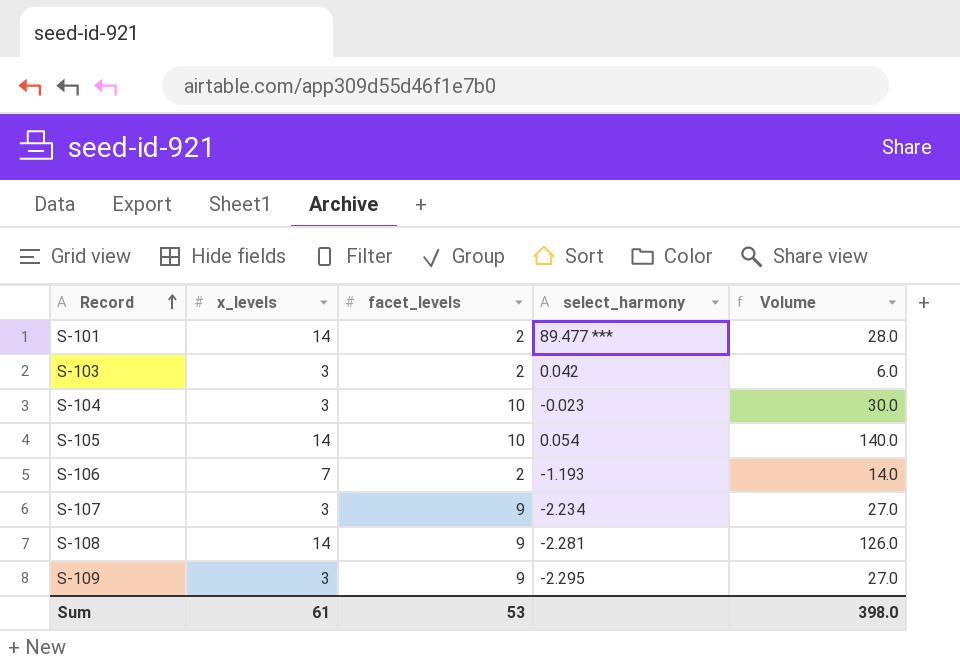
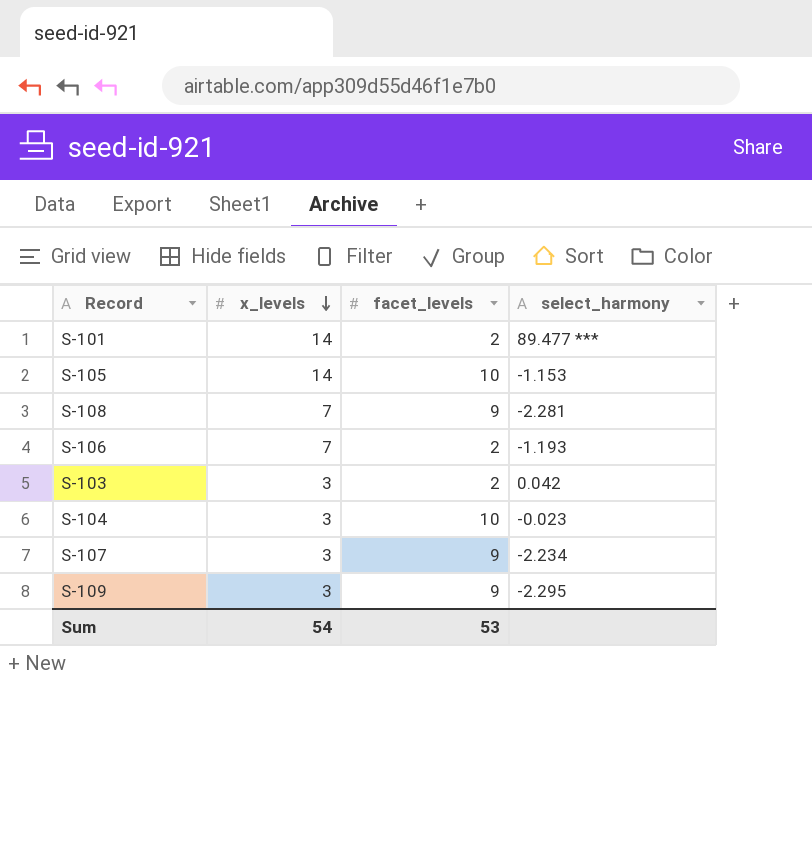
row order: Record ascending -> x_levels descending
column Volume | formula: [x_levels] * [facet_levels] -> none
S-105 | select_harmony: 0.054 -> -1.153
S-108 | x_levels: 14 -> 7
Sum | x_levels: 61 -> 54

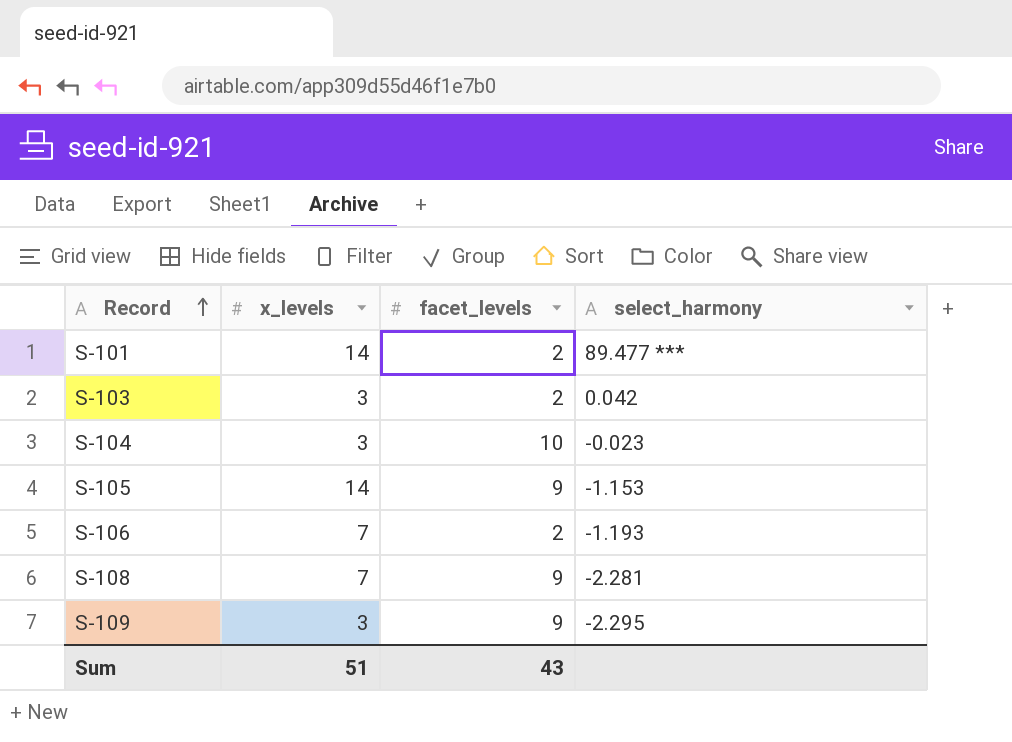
row order: x_levels descending -> Record ascending
row S-107: 3 | 9 | -2.234 -> none
S-105 | facet_levels: 10 -> 9
Sum | x_levels: 54 -> 51
Sum | facet_levels: 53 -> 43

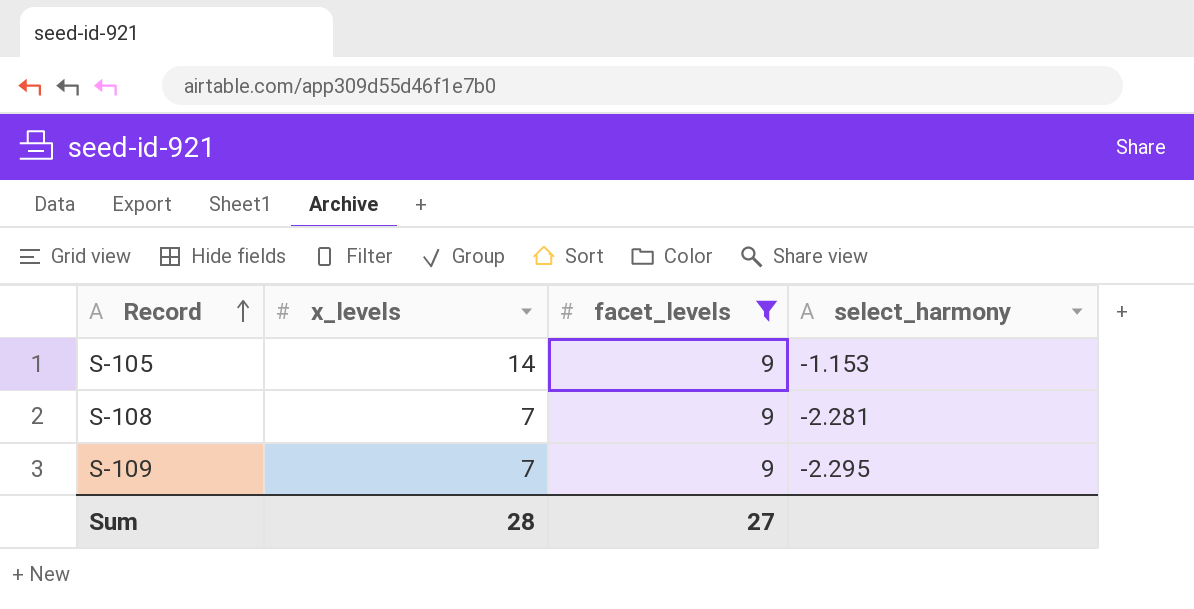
filter: none -> facet_levels = 9
S-109 | x_levels: 3 -> 7
Sum | x_levels: 51 -> 28
Sum | facet_levels: 43 -> 27

